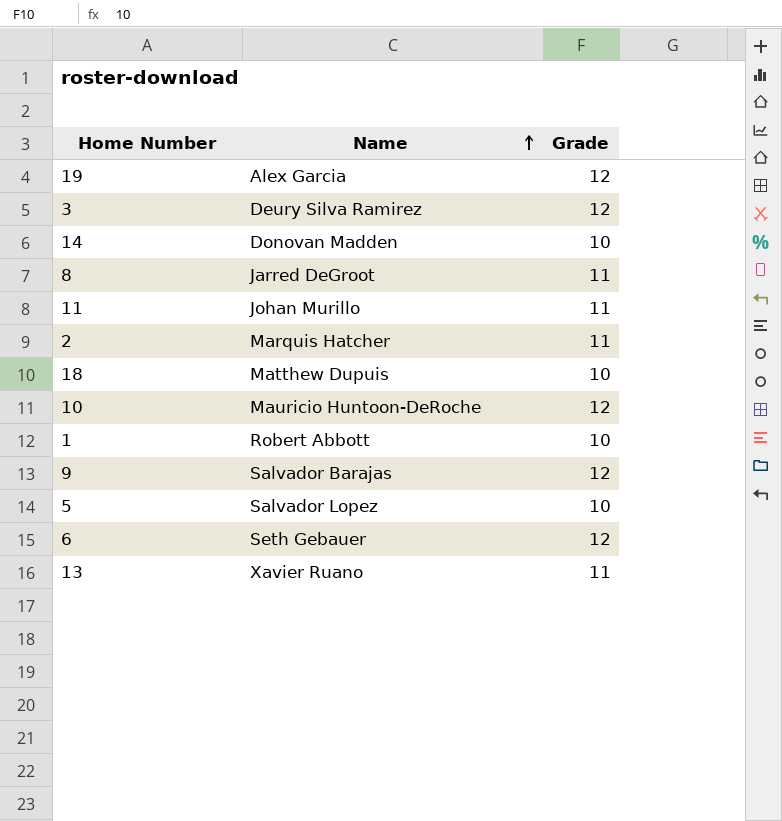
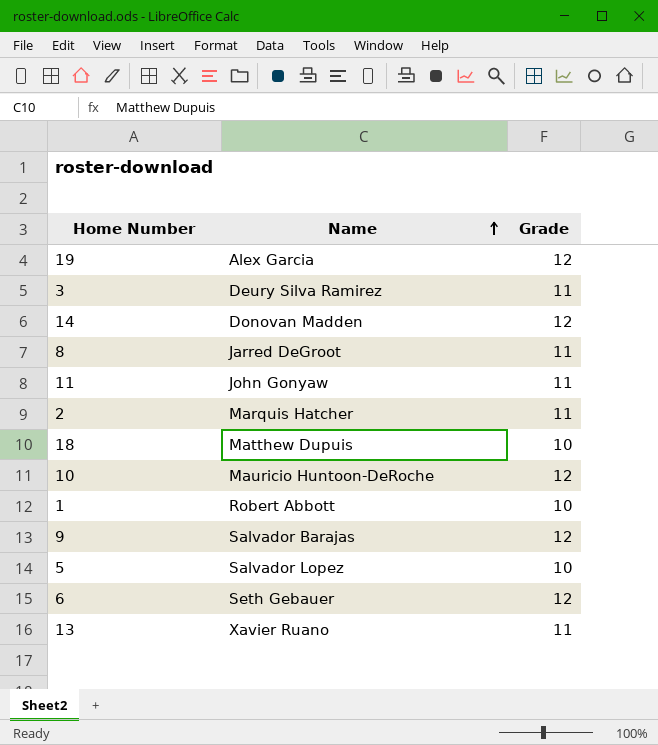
3 | Grade: 12 -> 11
14 | Grade: 10 -> 12
11 | Name: Johan Murillo -> John Gonyaw

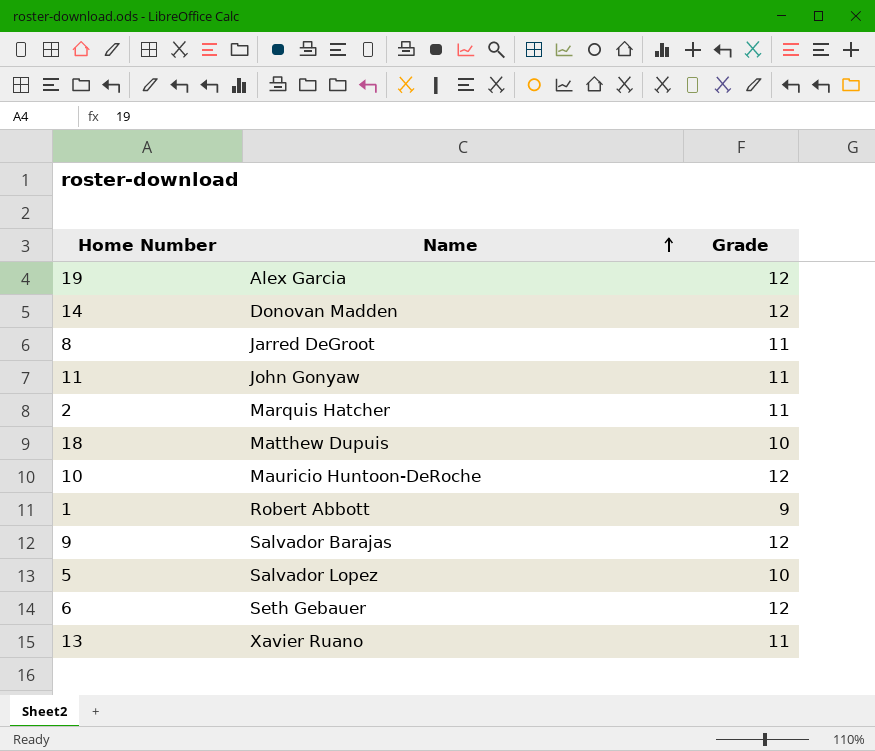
row 3: Deury Silva Ramirez | 11 -> none
1 | Grade: 10 -> 9

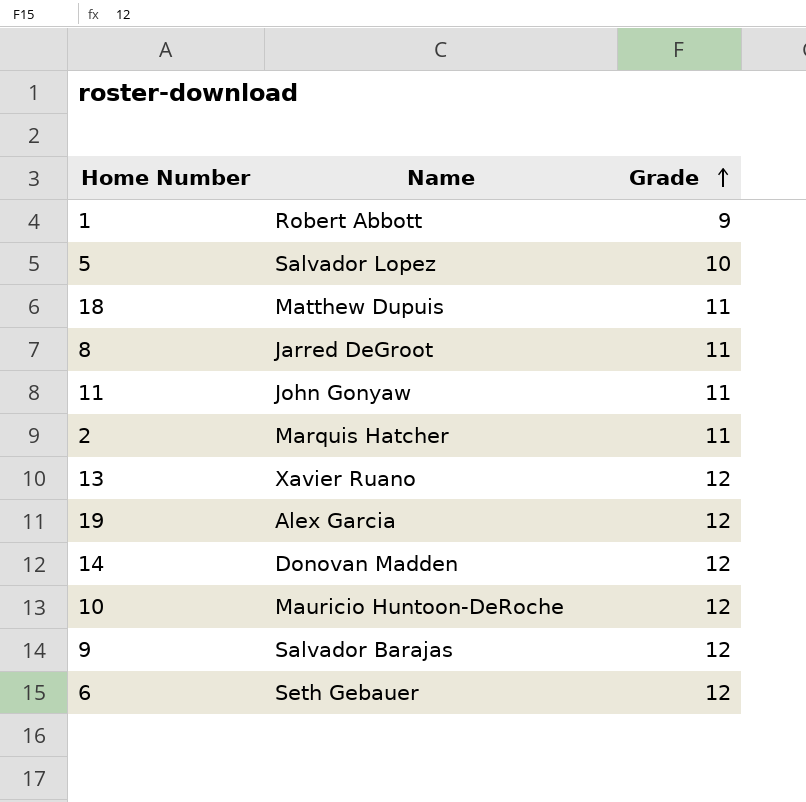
row order: Name ascending -> Grade ascending
18 | Grade: 10 -> 11
13 | Grade: 11 -> 12

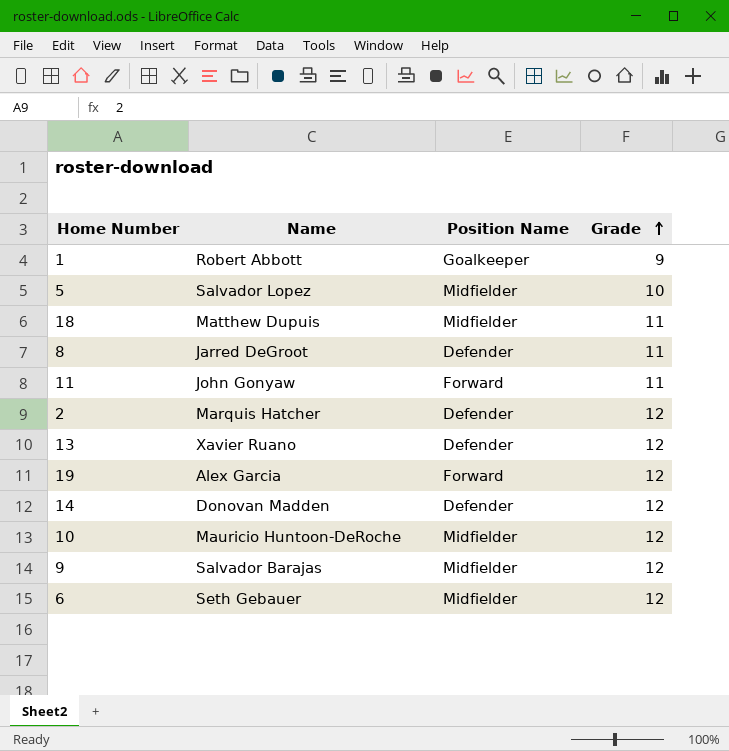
column Position Name | position: none -> 3
2 | Grade: 11 -> 12

